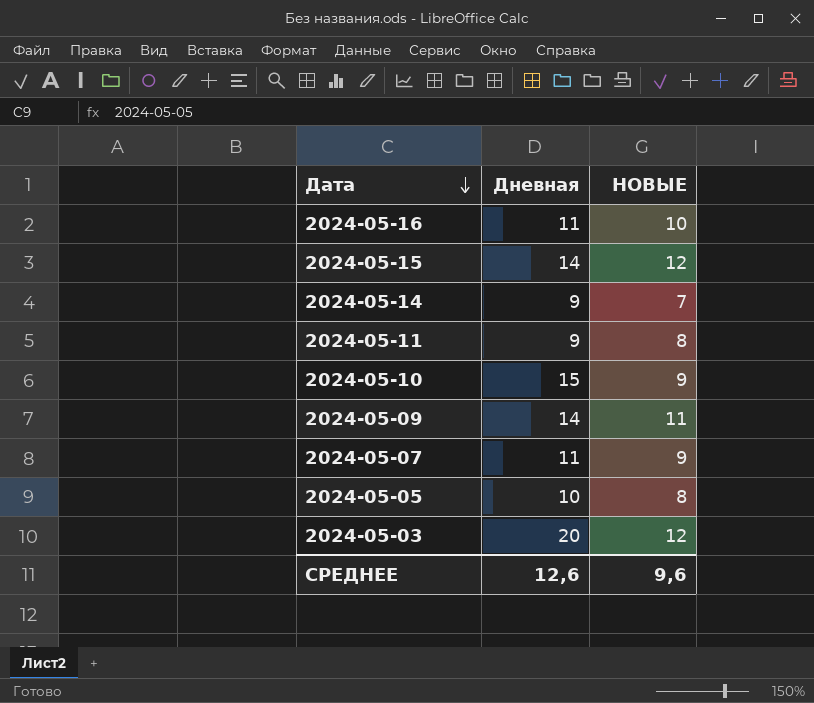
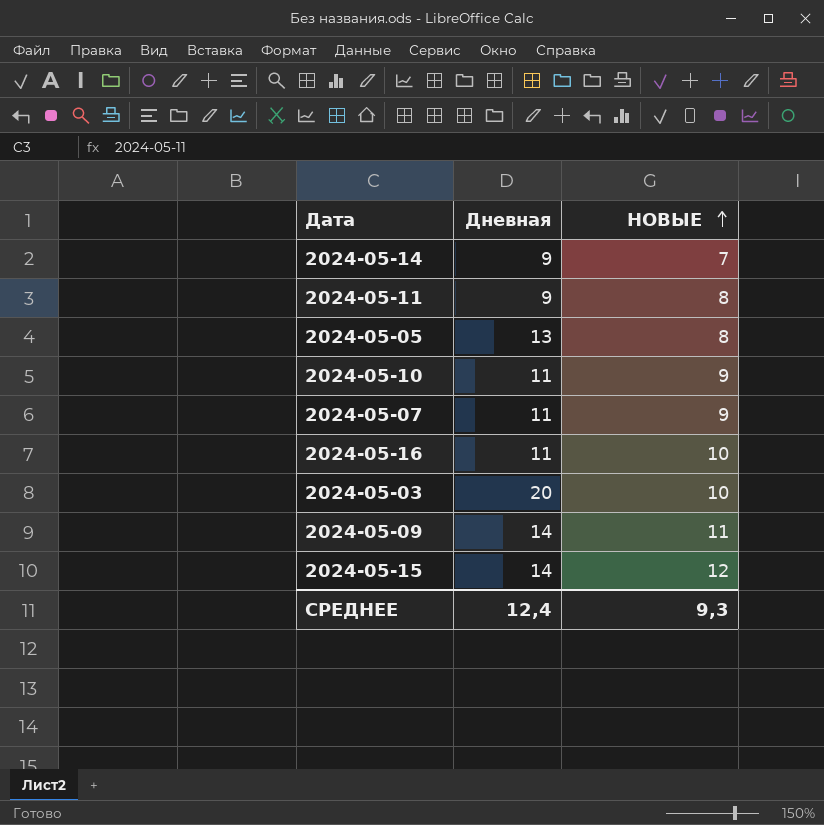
row order: Дата descending -> НОВЫЕ ascending
2024-05-05 | Дневная: 10 -> 13
2024-05-10 | Дневная: 15 -> 11
2024-05-03 | НОВЫЕ: 12 -> 10
СРЕДНЕЕ | Дневная: 12,6 -> 12,4
СРЕДНЕЕ | НОВЫЕ: 9,6 -> 9,3

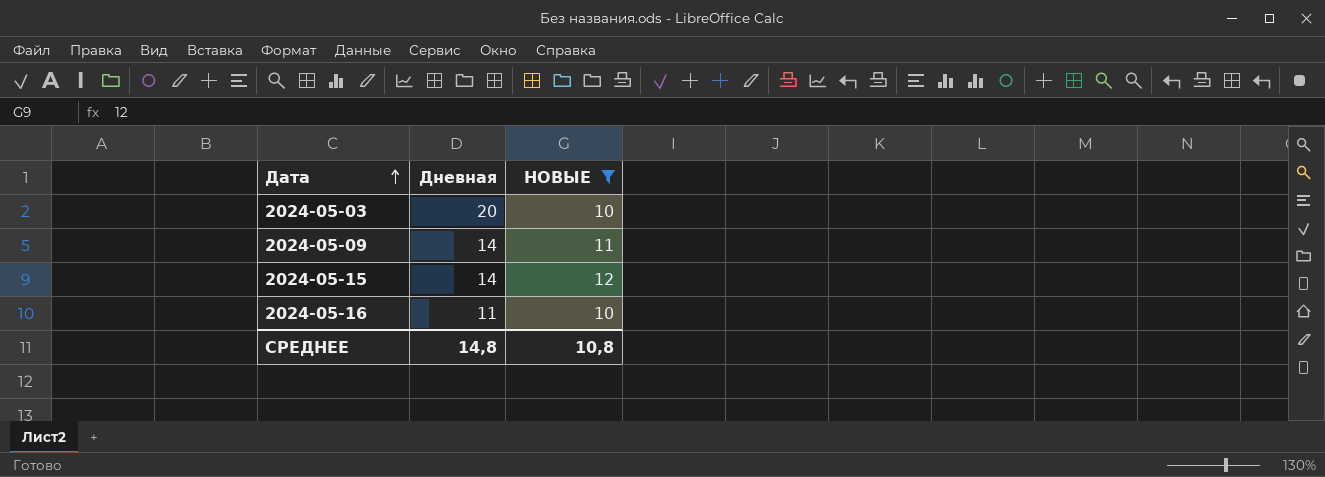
filter: none -> НОВЫЕ >= 10
row order: НОВЫЕ ascending -> Дата ascending
СРЕДНЕЕ | Дневная: 12,4 -> 14,8
СРЕДНЕЕ | НОВЫЕ: 9,3 -> 10,8

